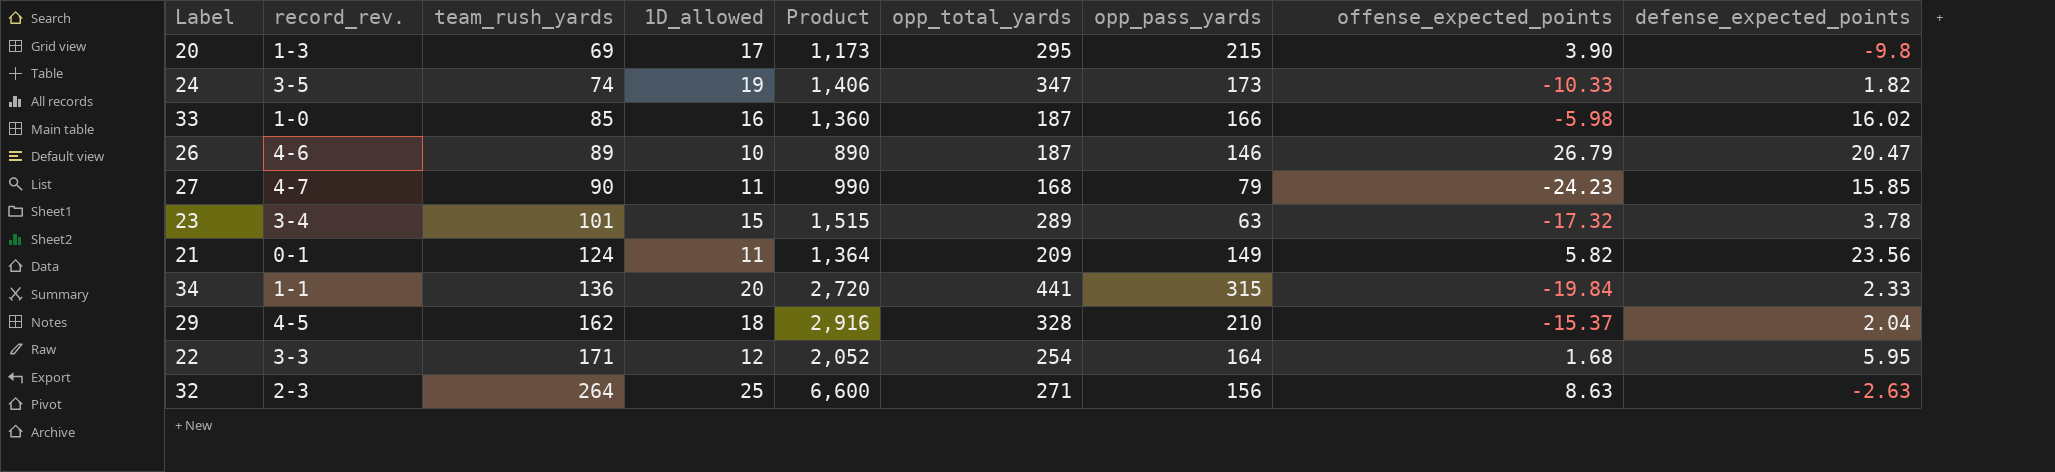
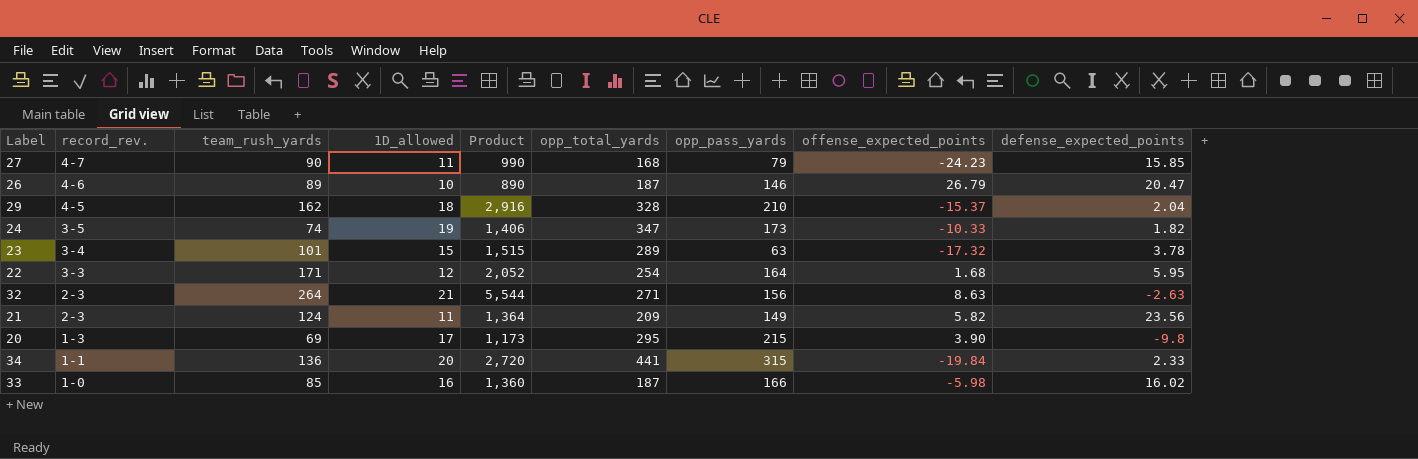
row order: team_rush_yards ascending -> record_rev. descending
32 | 1D_allowed: 25 -> 21
32 | Product: 6,600 -> 5,544
21 | record_rev.: 0-1 -> 2-3

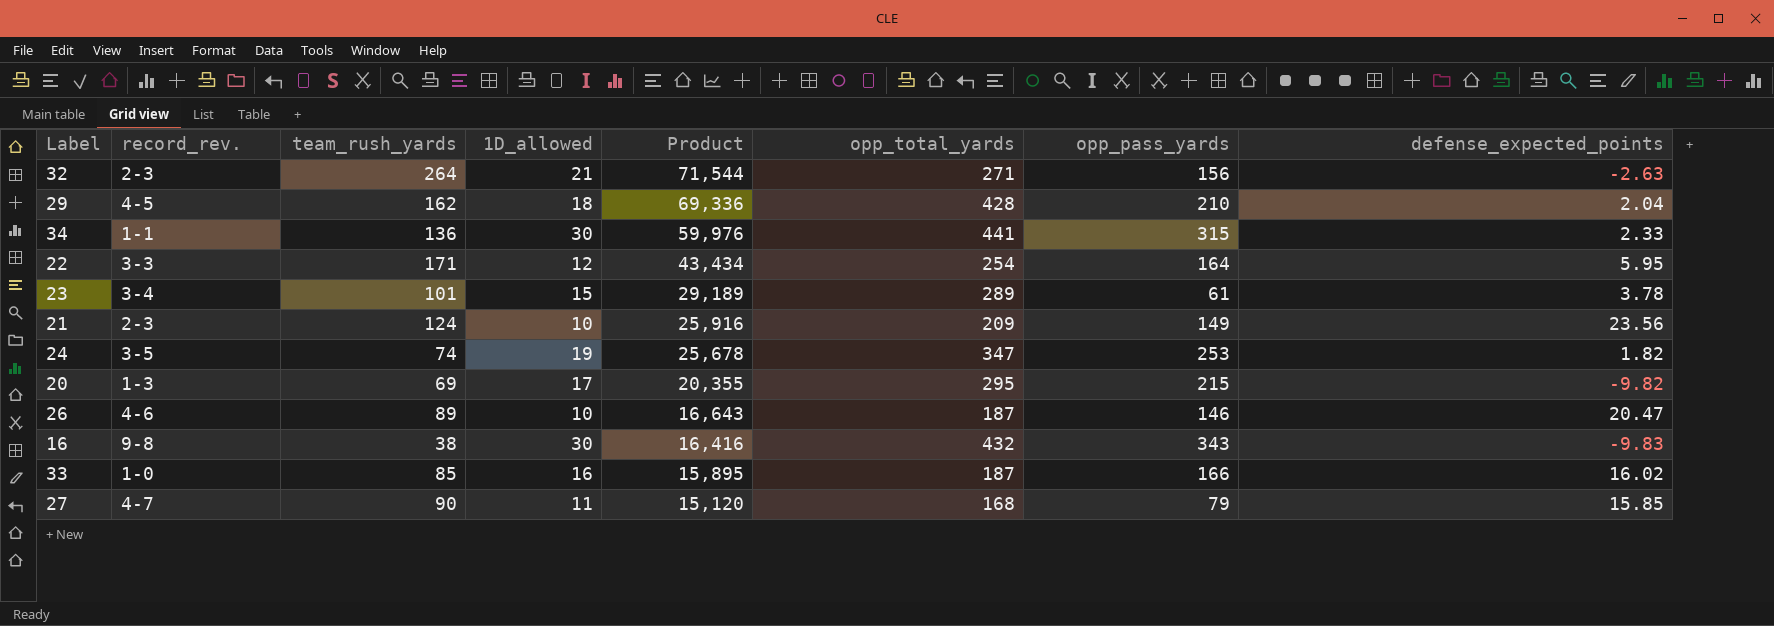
row order: record_rev. descending -> Product descending
column offense_expected_points | position: 8 -> none
column Product | formula: [team_rush_yards] * [1D_allowed] -> [team_rush_yards] * [opp_total_yards]
29 | opp_total_yards: 328 -> 428
34 | 1D_allowed: 20 -> 30
23 | opp_pass_yards: 63 -> 61
21 | 1D_allowed: 11 -> 10
24 | opp_pass_yards: 173 -> 253
20 | defense_expected_points: -9.8 -> -9.82
row 16: none -> 9-8 | 38 | 30 | 16,416 | 432 | 343 | -9.83

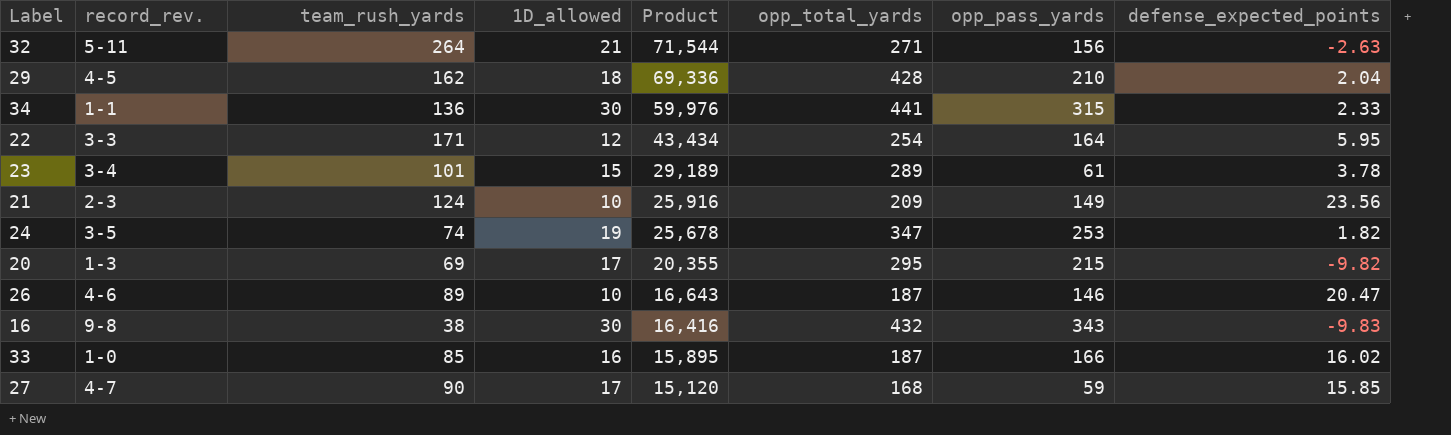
32 | record_rev.: 2-3 -> 5-11
27 | 1D_allowed: 11 -> 17
27 | opp_pass_yards: 79 -> 59

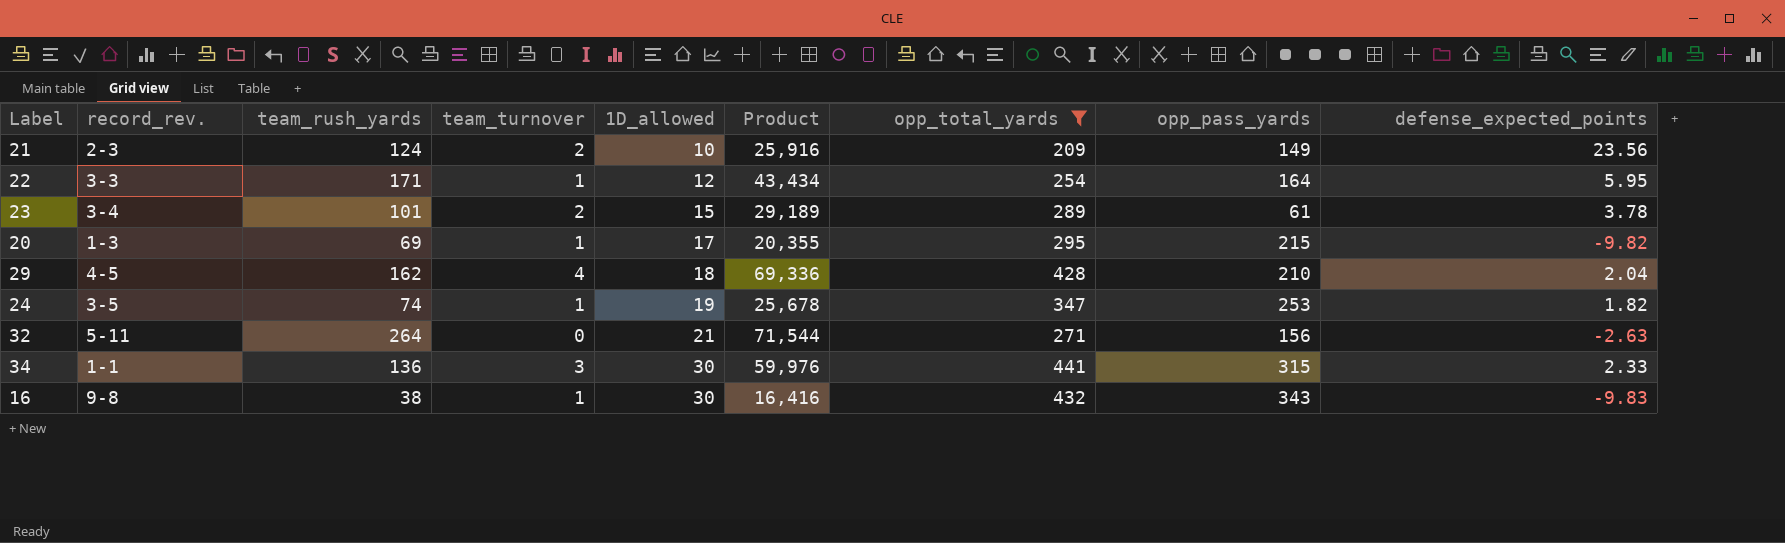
filter: none -> opp_total_yards >= 209
row order: Product descending -> 1D_allowed ascending
column team_turnover | position: none -> 4

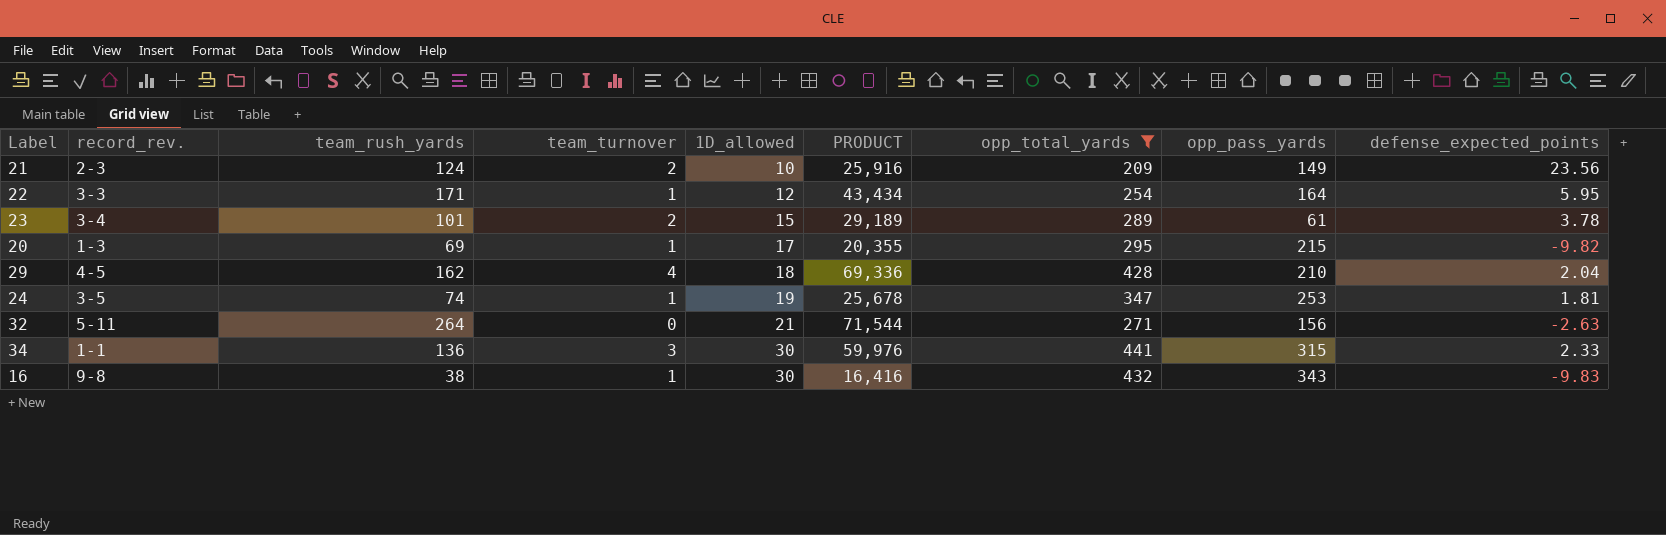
column name: Product -> PRODUCT
24 | defense_expected_points: 1.82 -> 1.81

